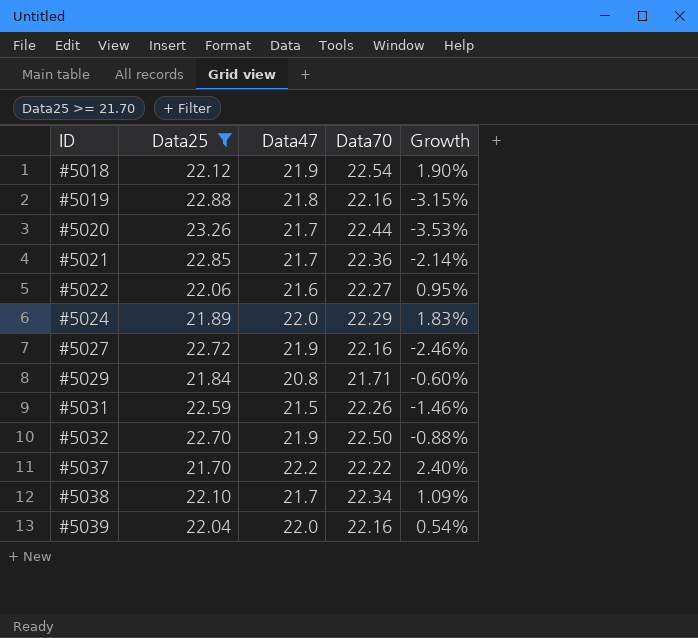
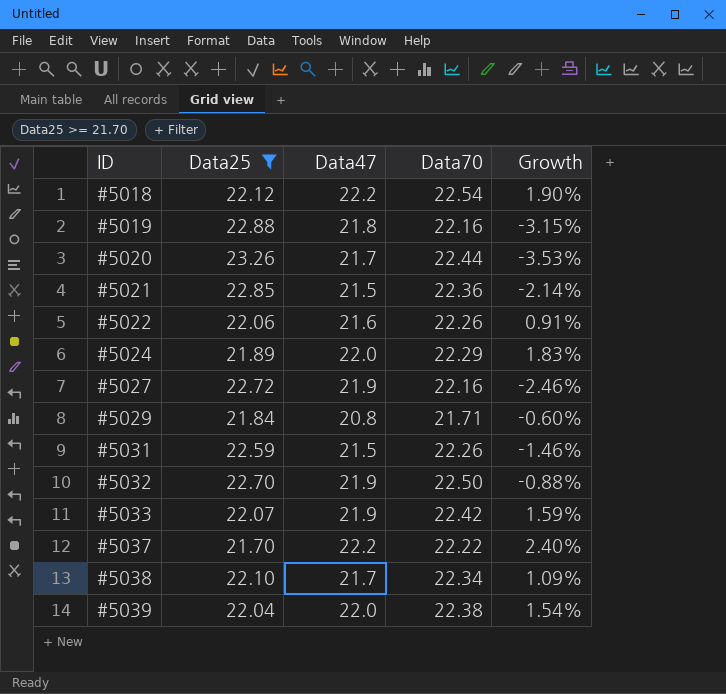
#5018 | Data47: 21.9 -> 22.2
#5021 | Data47: 21.7 -> 21.5
#5022 | Data70: 22.27 -> 22.26
#5022 | Growth: 0.95% -> 0.91%
row #5033: none -> 22.07 | 21.9 | 22.42 | 1.59%
#5039 | Data70: 22.16 -> 22.38
#5039 | Growth: 0.54% -> 1.54%

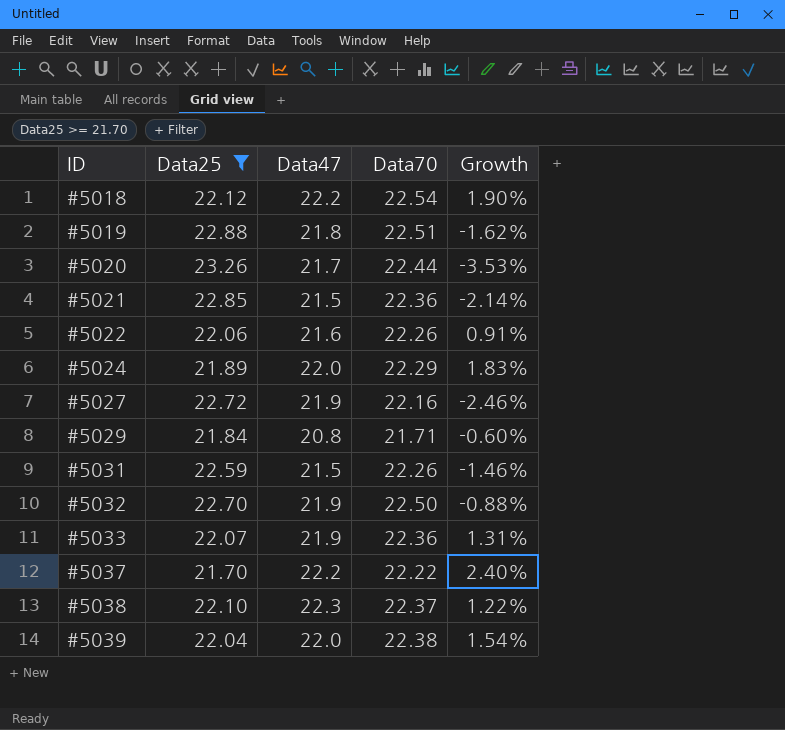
#5019 | Data70: 22.16 -> 22.51
#5019 | Growth: -3.15% -> -1.62%
#5033 | Data70: 22.42 -> 22.36
#5033 | Growth: 1.59% -> 1.31%
#5038 | Data47: 21.7 -> 22.3
#5038 | Data70: 22.34 -> 22.37
#5038 | Growth: 1.09% -> 1.22%

